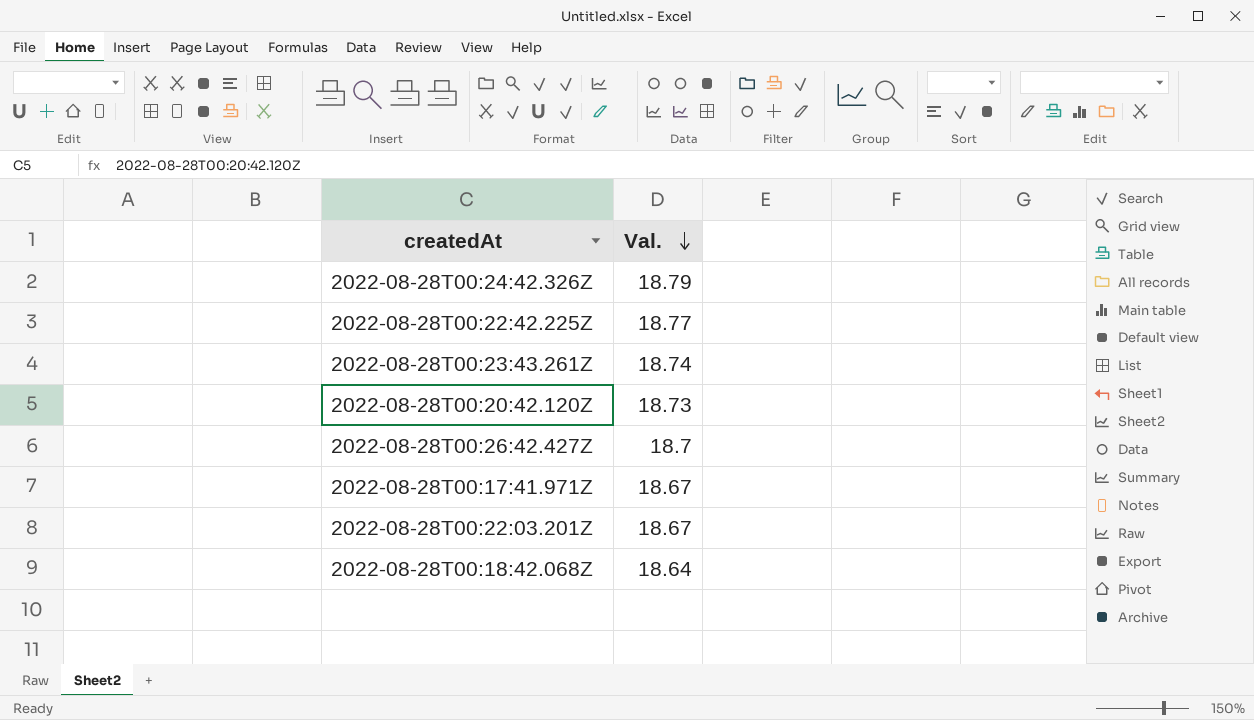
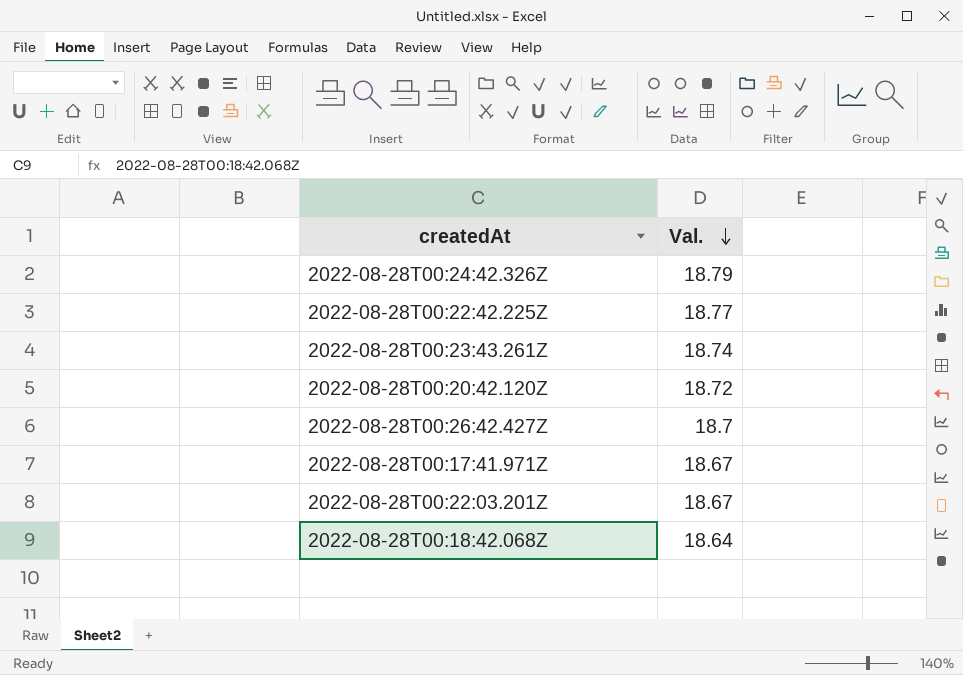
2022-08-28T00:20:42.120Z | Val.: 18.73 -> 18.72

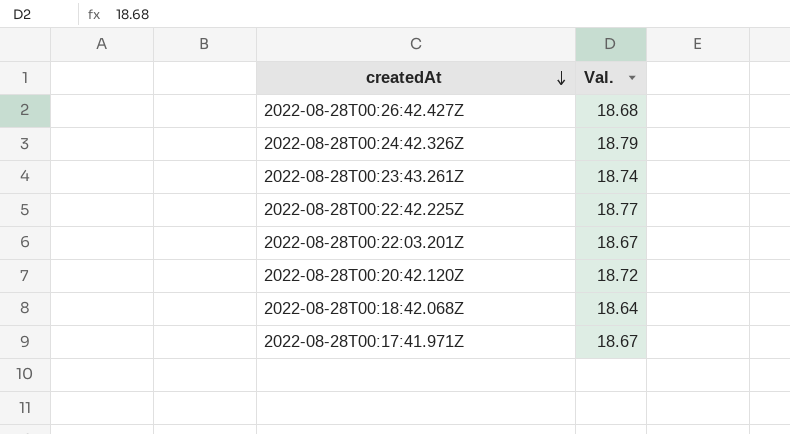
row order: Val. descending -> createdAt descending
2022-08-28T00:26:42.427Z | Val.: 18.7 -> 18.68

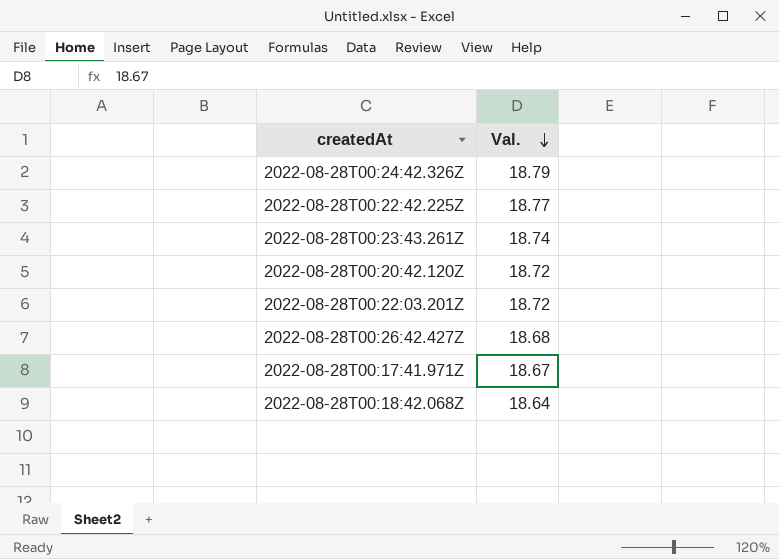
row order: createdAt descending -> Val. descending
2022-08-28T00:22:03.201Z | Val.: 18.67 -> 18.72

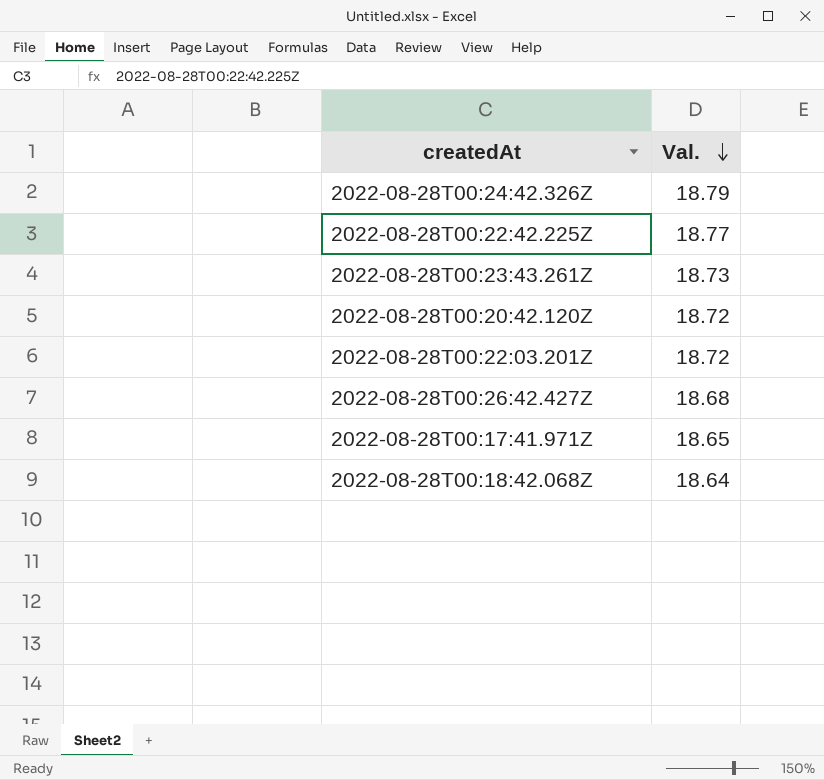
2022-08-28T00:23:43.261Z | Val.: 18.74 -> 18.73
2022-08-28T00:17:41.971Z | Val.: 18.67 -> 18.65

